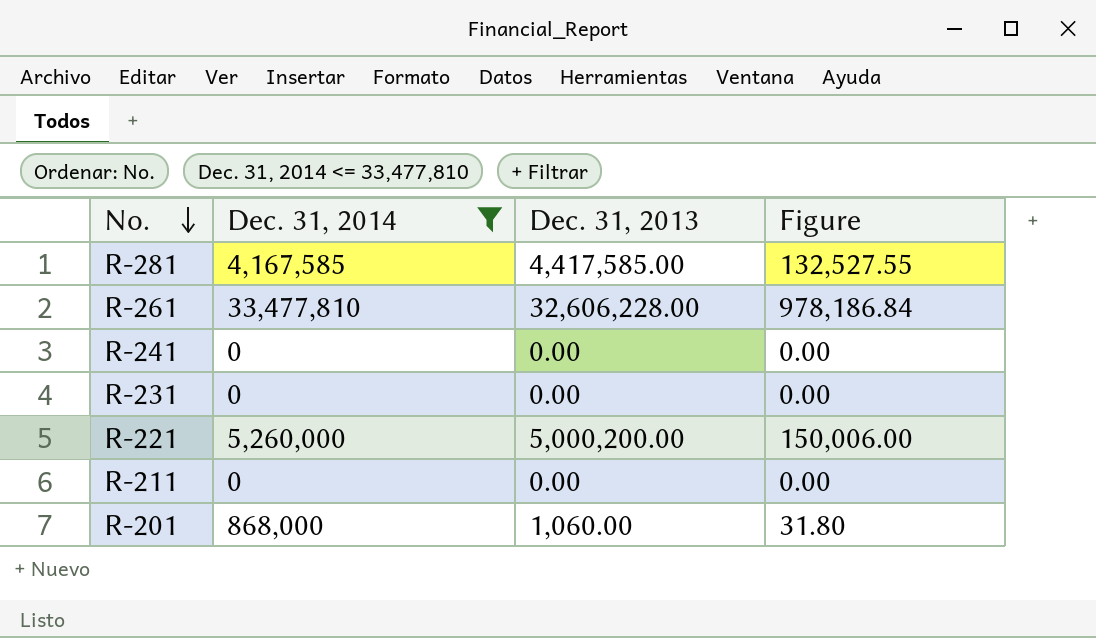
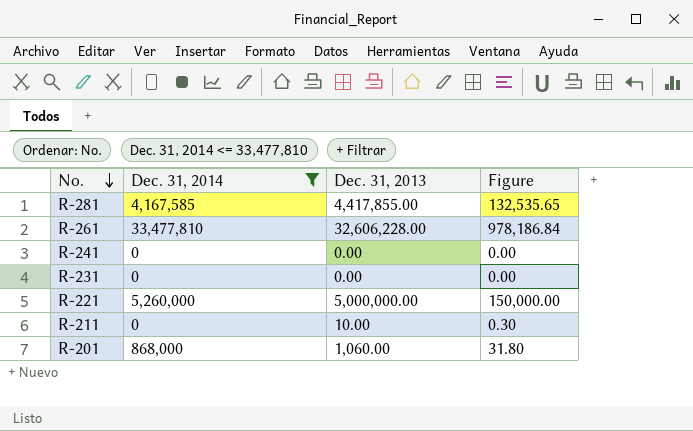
R-281 | Dec. 31, 2013: 4,417,585.00 -> 4,417,855.00
R-281 | Figure: 132,527.55 -> 132,535.65
R-221 | Dec. 31, 2013: 5,000,200.00 -> 5,000,000.00
R-221 | Figure: 150,006.00 -> 150,000.00
R-211 | Dec. 31, 2013: 0.00 -> 10.00
R-211 | Figure: 0.00 -> 0.30

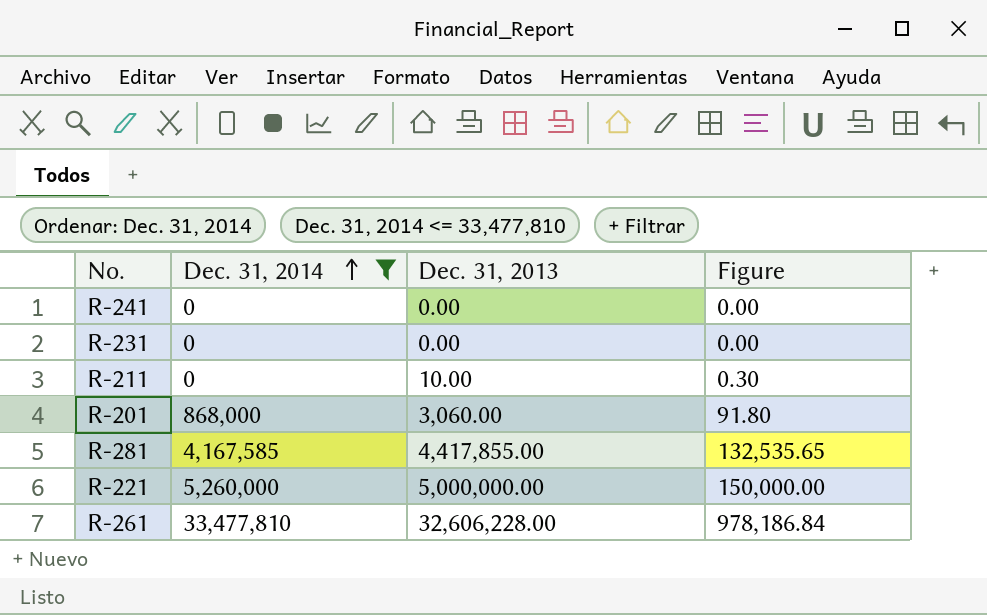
row order: No. descending -> Dec. 31, 2014 ascending
R-201 | Dec. 31, 2013: 1,060.00 -> 3,060.00
R-201 | Figure: 31.80 -> 91.80

